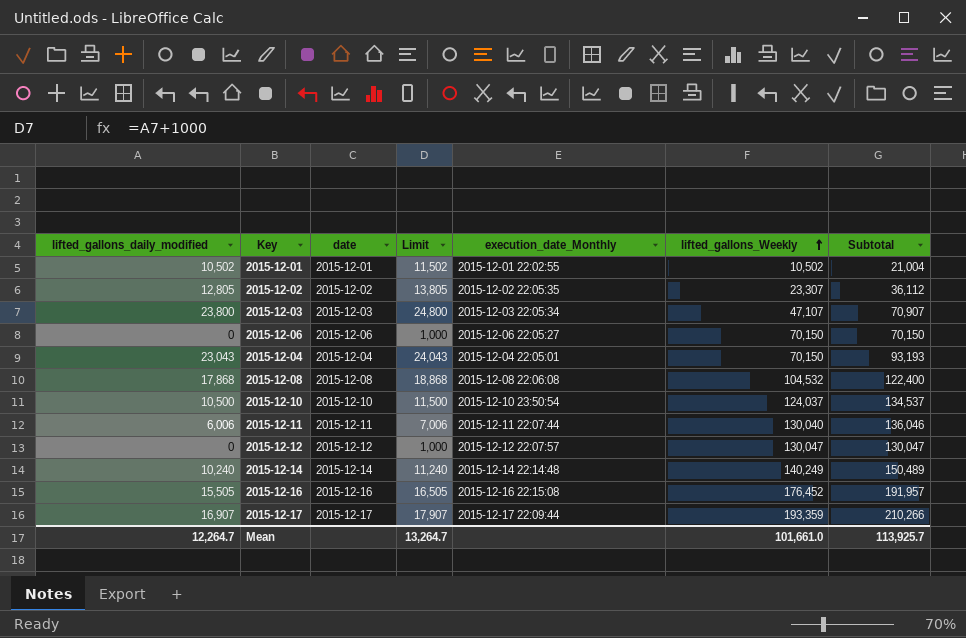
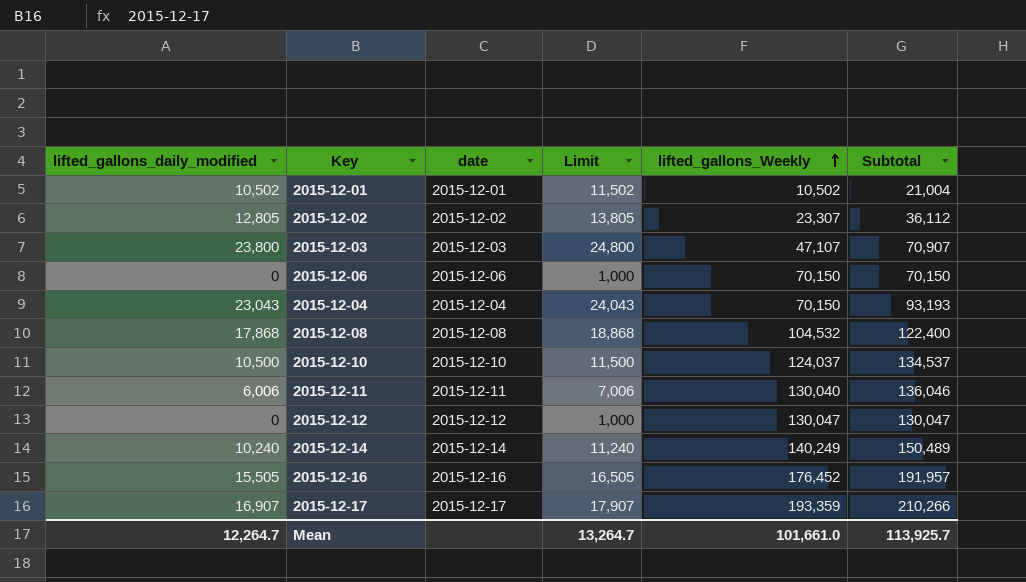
column execution_date_Monthly | position: 5 -> none

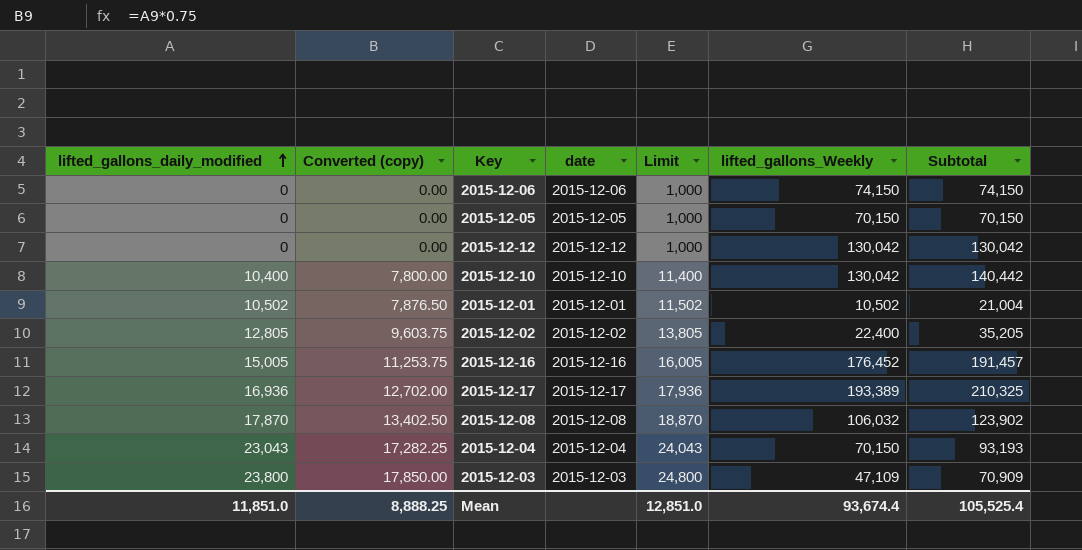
row order: lifted_gallons_Weekly ascending -> lifted_gallons_daily_modified ascending
column Converted (copy) | formula: none -> [lifted_gallons_daily_modified] * 0.75
row 2015-12-11: 6,006 | 2015-12-11 | 7,006 | 130,040 | 136,046 -> none
row 2015-12-14: 10,240 | 2015-12-14 | 11,240 | 140,249 | 150,489 -> none
2015-12-06 | lifted_gallons_Weekly: 70,150 -> 74,150
2015-12-06 | Subtotal: 70,150 -> 74,150
row 2015-12-05: none -> 0 | 0.00 | 2015-12-05 | 1,000 | 70,150 | 70,150
2015-12-12 | lifted_gallons_Weekly: 130,047 -> 130,042
2015-12-12 | Subtotal: 130,047 -> 130,042
2015-12-10 | lifted_gallons_daily_modified: 10,500 -> 10,400
2015-12-10 | Limit: 11,500 -> 11,400
2015-12-10 | lifted_gallons_Weekly: 124,037 -> 130,042
2015-12-10 | Subtotal: 134,537 -> 140,442
2015-12-02 | lifted_gallons_Weekly: 23,307 -> 22,400
2015-12-02 | Subtotal: 36,112 -> 35,205
2015-12-16 | lifted_gallons_daily_modified: 15,505 -> 15,005
2015-12-16 | Limit: 16,505 -> 16,005
2015-12-16 | Subtotal: 191,957 -> 191,457
2015-12-17 | lifted_gallons_daily_modified: 16,907 -> 16,936
2015-12-17 | Limit: 17,907 -> 17,936
2015-12-17 | lifted_gallons_Weekly: 193,359 -> 193,389
2015-12-17 | Subtotal: 210,266 -> 210,325
2015-12-08 | lifted_gallons_daily_modified: 17,868 -> 17,870
2015-12-08 | Limit: 18,868 -> 18,870
2015-12-08 | lifted_gallons_Weekly: 104,532 -> 106,032
2015-12-08 | Subtotal: 122,400 -> 123,902
2015-12-03 | lifted_gallons_Weekly: 47,107 -> 47,109
2015-12-03 | Subtotal: 70,907 -> 70,909
Mean | lifted_gallons_daily_modified: 12,264.7 -> 11,851.0
Mean | Limit: 13,264.7 -> 12,851.0
Mean | lifted_gallons_Weekly: 101,661.0 -> 93,674.4
Mean | Subtotal: 113,925.7 -> 105,525.4

